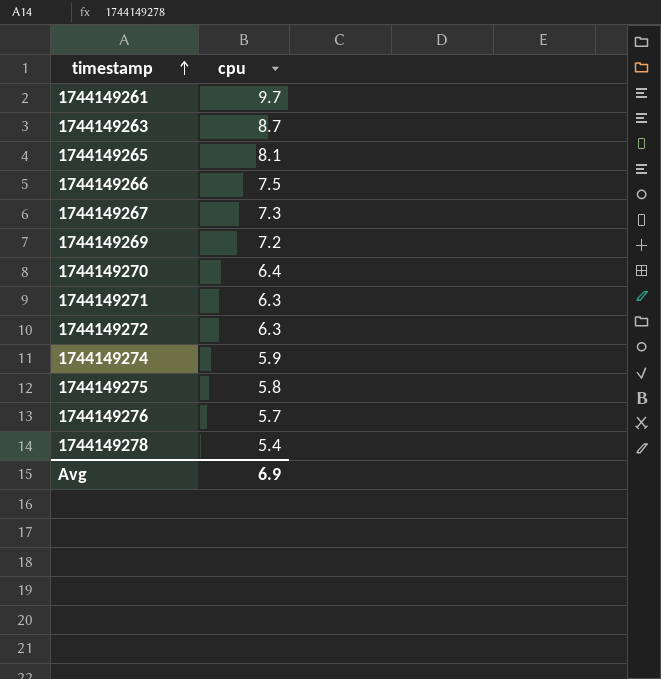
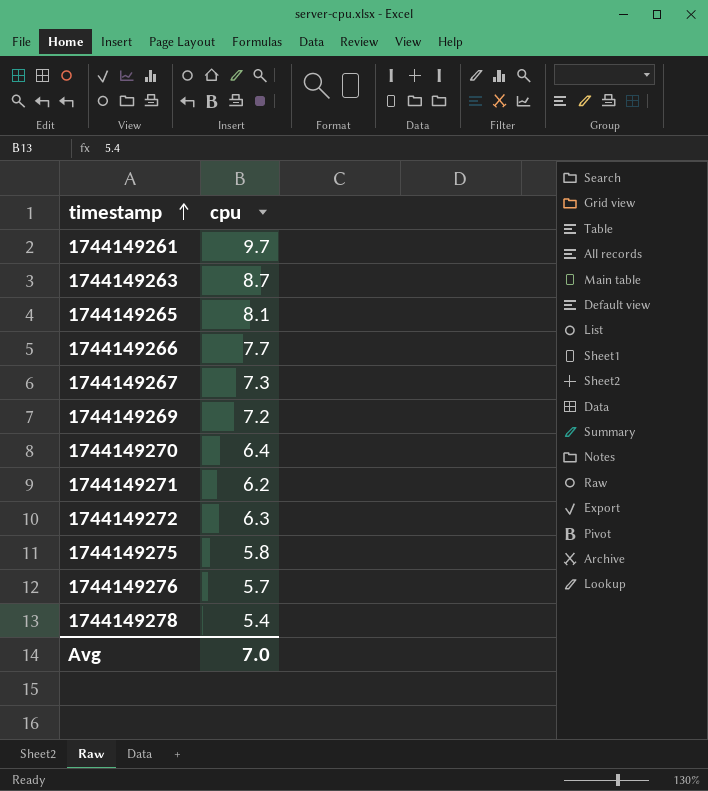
row 1744149274: 5.9 -> none
1744149266 | cpu: 7.5 -> 7.7
1744149271 | cpu: 6.3 -> 6.2
Avg | cpu: 6.9 -> 7.0

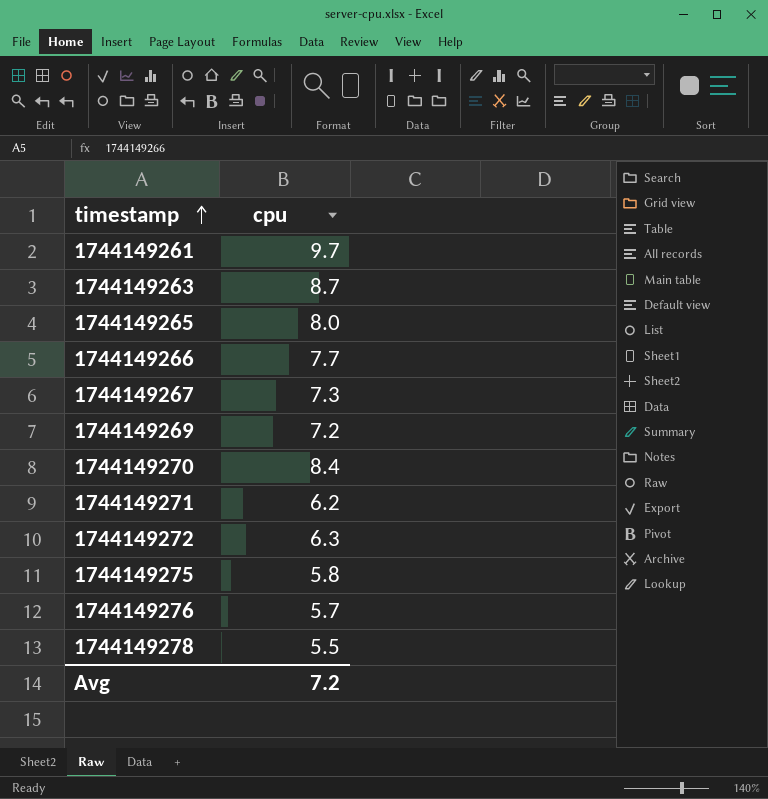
1744149265 | cpu: 8.1 -> 8.0
1744149270 | cpu: 6.4 -> 8.4
1744149278 | cpu: 5.4 -> 5.5
Avg | cpu: 7.0 -> 7.2

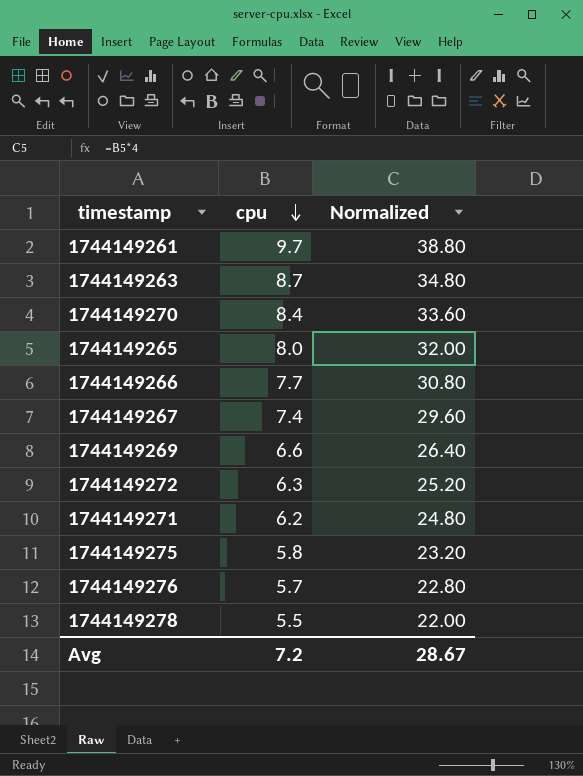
row order: timestamp ascending -> cpu descending
column Normalized | formula: none -> [cpu] * 4
1744149267 | cpu: 7.3 -> 7.4
1744149269 | cpu: 7.2 -> 6.6

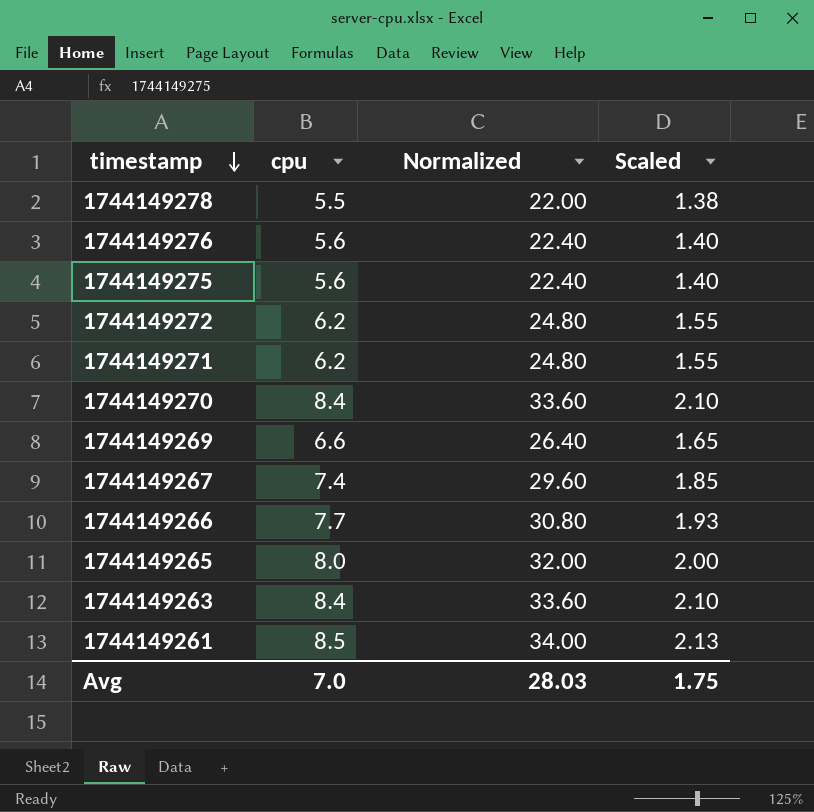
row order: cpu descending -> timestamp descending
column Scaled | formula: none -> [cpu] * 0.25
1744149276 | cpu: 5.7 -> 5.6
1744149276 | Normalized: 22.80 -> 22.40
1744149275 | cpu: 5.8 -> 5.6
1744149275 | Normalized: 23.20 -> 22.40
1744149272 | cpu: 6.3 -> 6.2
1744149272 | Normalized: 25.20 -> 24.80
1744149263 | cpu: 8.7 -> 8.4
1744149263 | Normalized: 34.80 -> 33.60
1744149261 | cpu: 9.7 -> 8.5
1744149261 | Normalized: 38.80 -> 34.00
Avg | cpu: 7.2 -> 7.0
Avg | Normalized: 28.67 -> 28.03

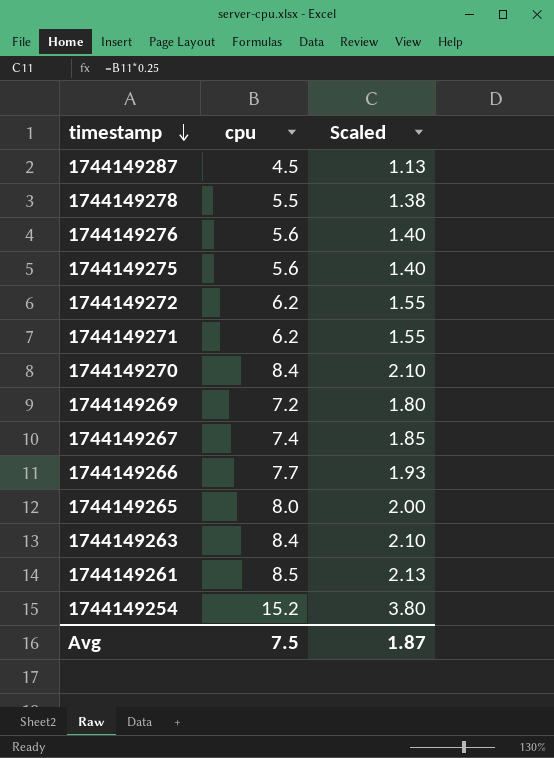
column Normalized | formula: [cpu] * 4 -> none
row 1744149287: none -> 4.5 | 1.13
1744149269 | cpu: 6.6 -> 7.2
1744149269 | Scaled: 1.65 -> 1.80
row 1744149254: none -> 15.2 | 3.80
Avg | cpu: 7.0 -> 7.5
Avg | Scaled: 1.75 -> 1.87

